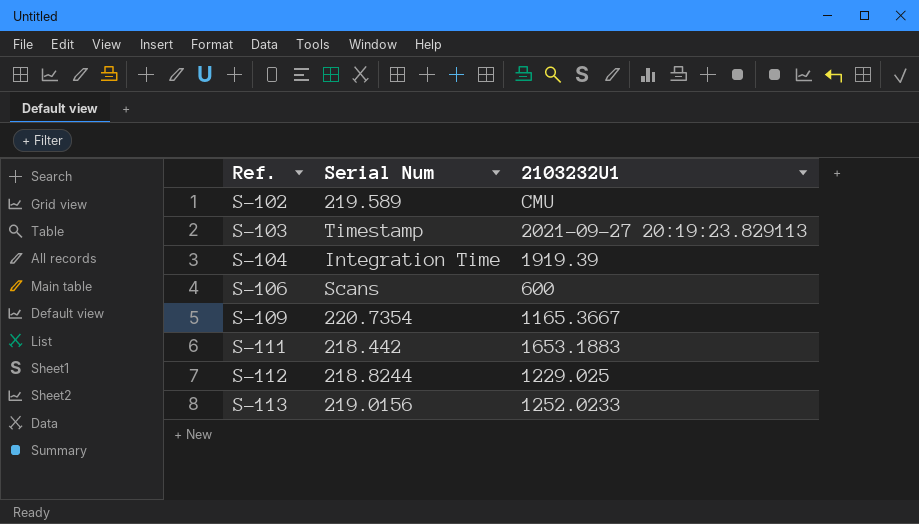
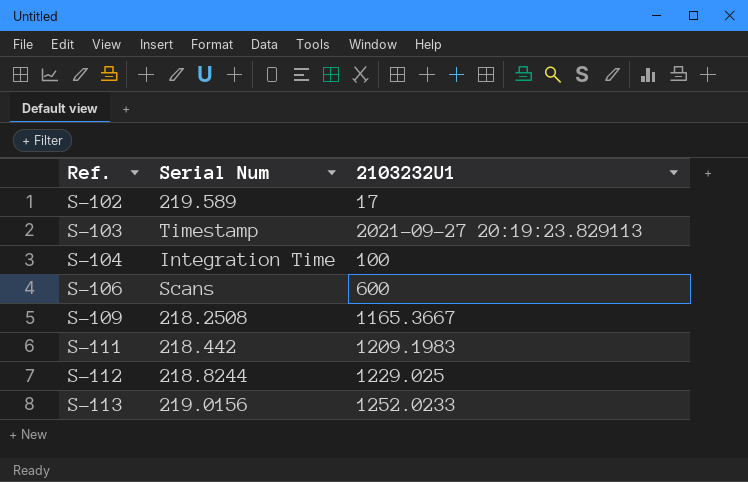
S-102 | 2103232U1: CMU -> 17
S-104 | 2103232U1: 1919.39 -> 100
S-109 | Serial Num: 220.7354 -> 218.2508
S-111 | 2103232U1: 1653.1883 -> 1209.1983

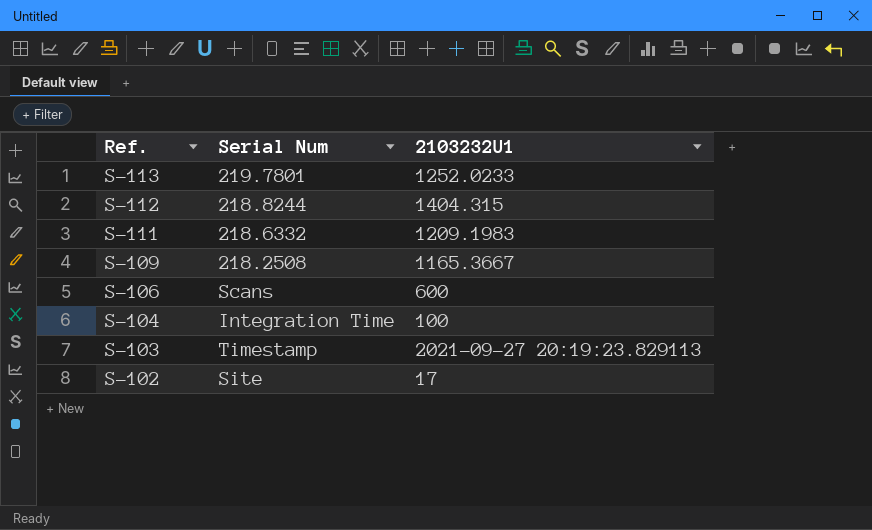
row order: Ref. ascending -> Ref. descending
S-113 | Serial Num: 219.0156 -> 219.7801
S-112 | 2103232U1: 1229.025 -> 1404.315
S-111 | Serial Num: 218.442 -> 218.6332
S-102 | Serial Num: 219.589 -> Site

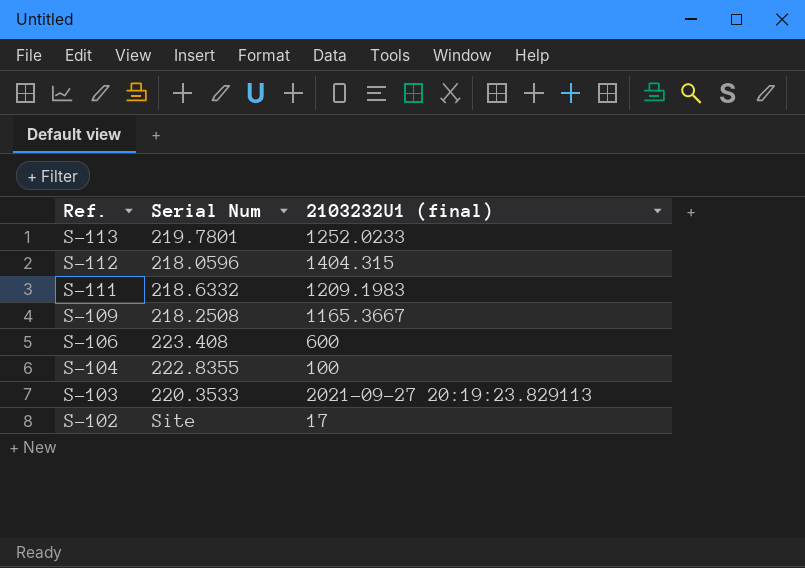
column name: 2103232U1 -> 2103232U1 (final)
S-112 | Serial Num: 218.8244 -> 218.0596
S-106 | Serial Num: Scans -> 223.408
S-104 | Serial Num: Integration Time -> 222.8355
S-103 | Serial Num: Timestamp -> 220.3533

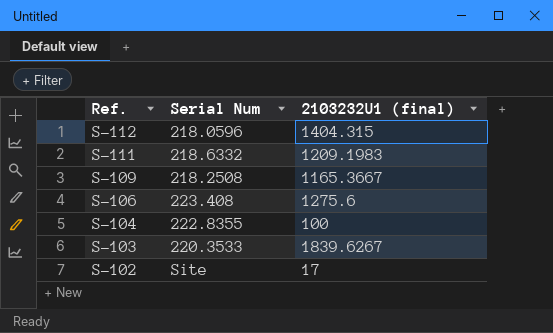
row S-113: 219.7801 | 1252.0233 -> none
S-106 | 2103232U1 (final): 600 -> 1275.6
S-103 | 2103232U1 (final): 2021-09-27 20:19:23.829113 -> 1839.6267

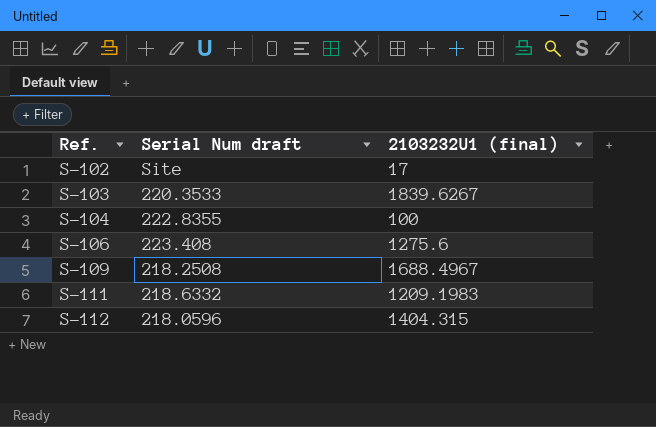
row order: Ref. descending -> Ref. ascending
column name: Serial Num -> Serial Num draft
S-109 | 2103232U1 (final): 1165.3667 -> 1688.4967

